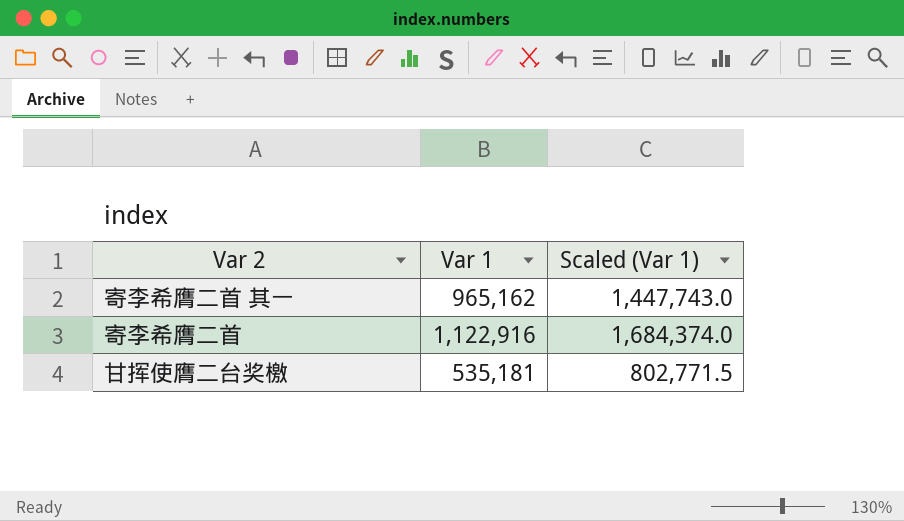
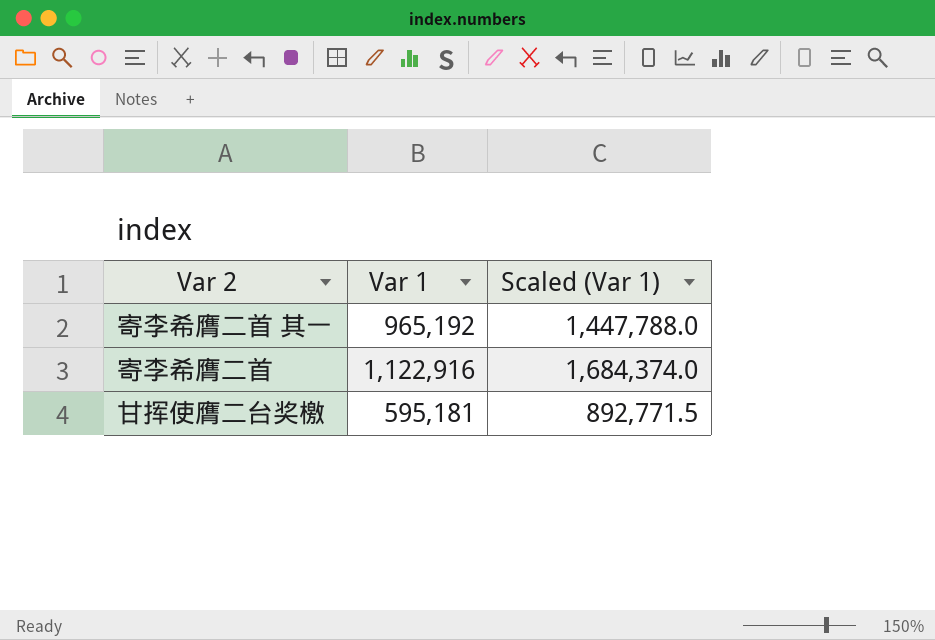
寄李希膺二首 其一 | Var 1: 965,162 -> 965,192
寄李希膺二首 其一 | Scaled (Var 1): 1,447,743.0 -> 1,447,788.0
甘挥使膺二台奖檄 | Var 1: 535,181 -> 595,181
甘挥使膺二台奖檄 | Scaled (Var 1): 802,771.5 -> 892,771.5

